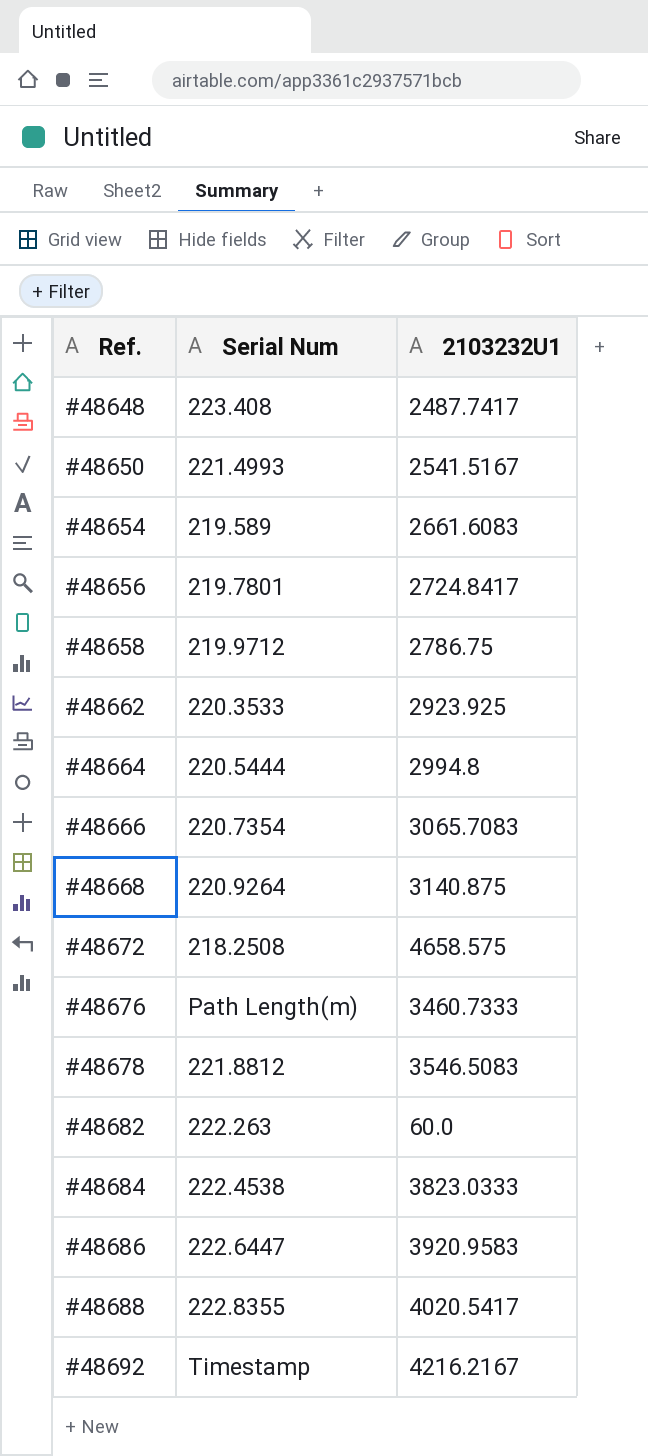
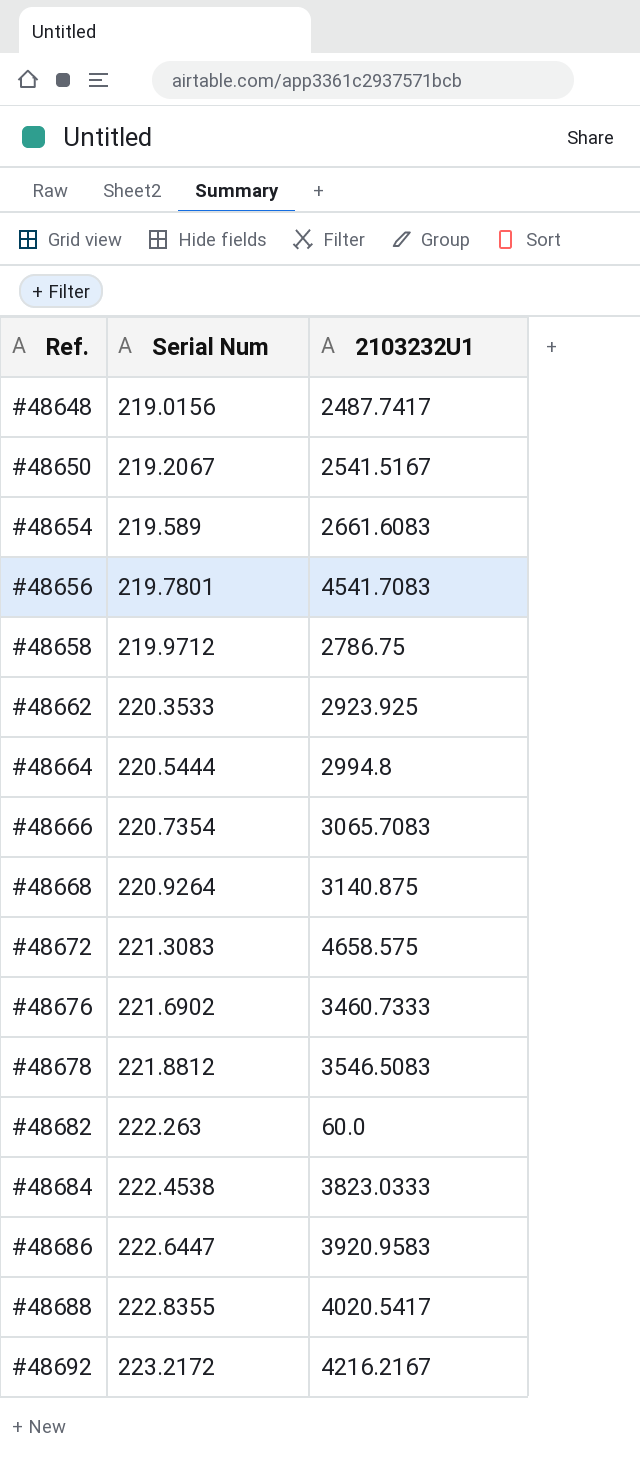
#48648 | Serial Num: 223.408 -> 219.0156
#48650 | Serial Num: 221.4993 -> 219.2067
#48656 | 2103232U1: 2724.8417 -> 4541.7083
#48672 | Serial Num: 218.2508 -> 221.3083
#48676 | Serial Num: Path Length(m) -> 221.6902
#48692 | Serial Num: Timestamp -> 223.2172

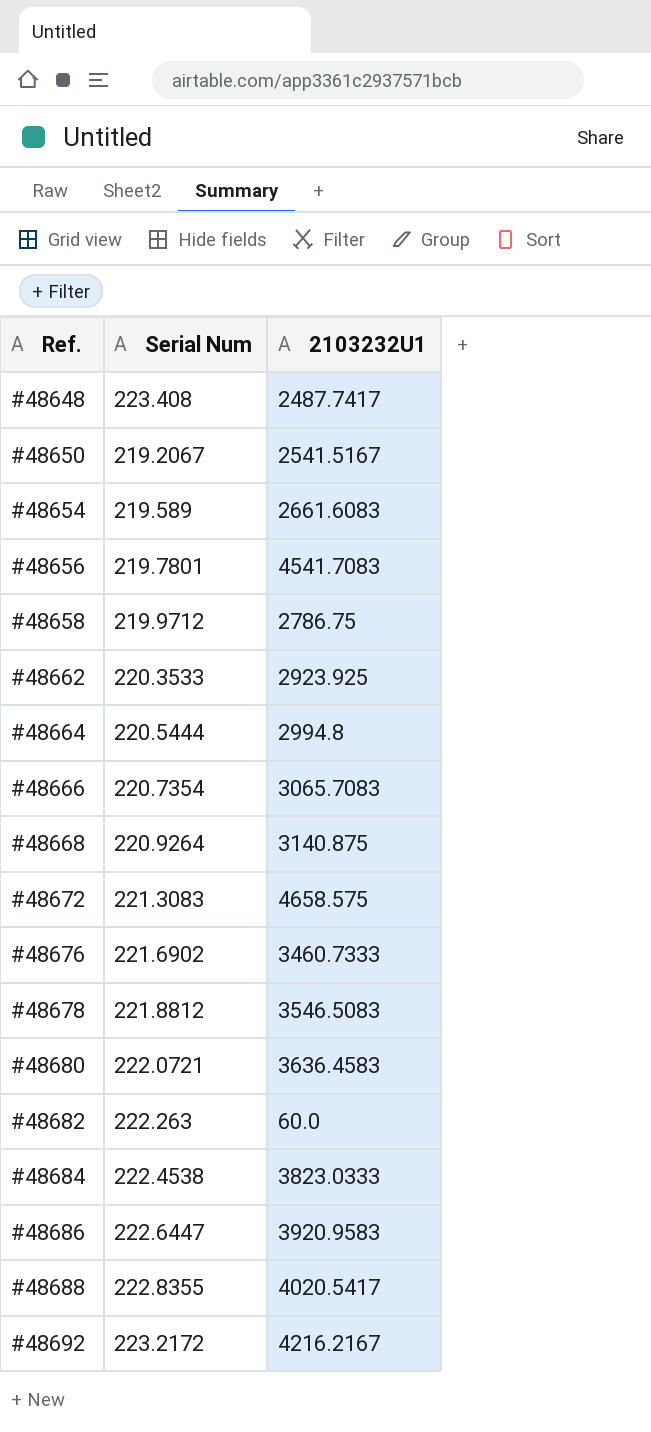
#48648 | Serial Num: 219.0156 -> 223.408
row #48680: none -> 222.0721 | 3636.4583

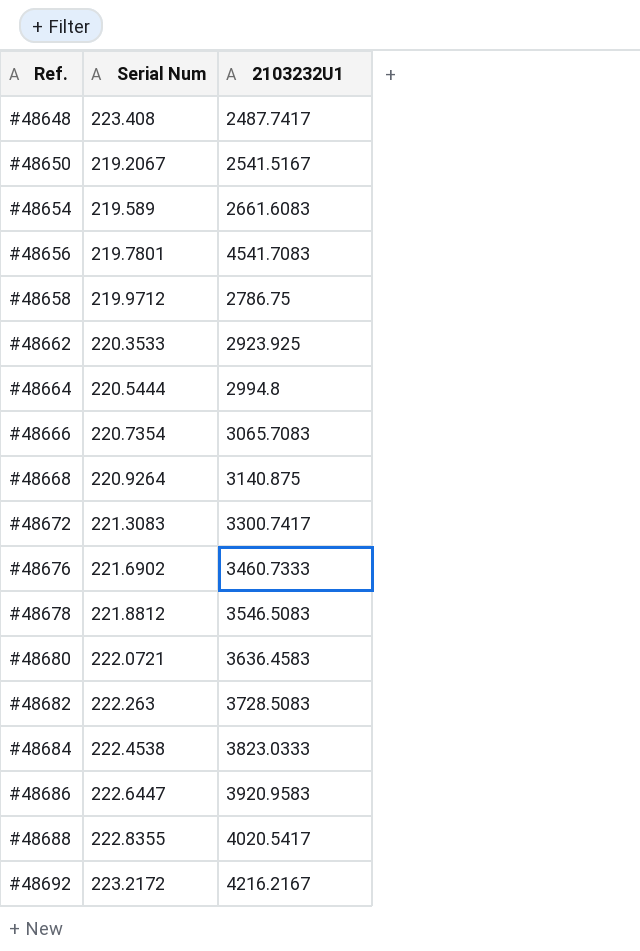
#48672 | 2103232U1: 4658.575 -> 3300.7417
#48682 | 2103232U1: 60.0 -> 3728.5083

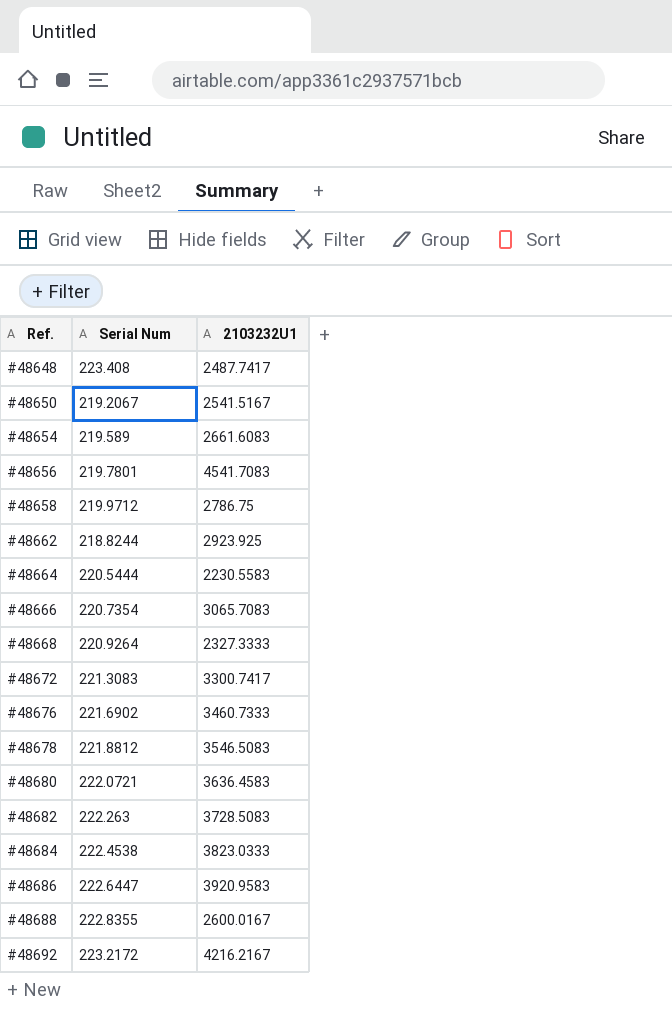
#48662 | Serial Num: 220.3533 -> 218.8244
#48664 | 2103232U1: 2994.8 -> 2230.5583
#48668 | 2103232U1: 3140.875 -> 2327.3333
#48688 | 2103232U1: 4020.5417 -> 2600.0167

